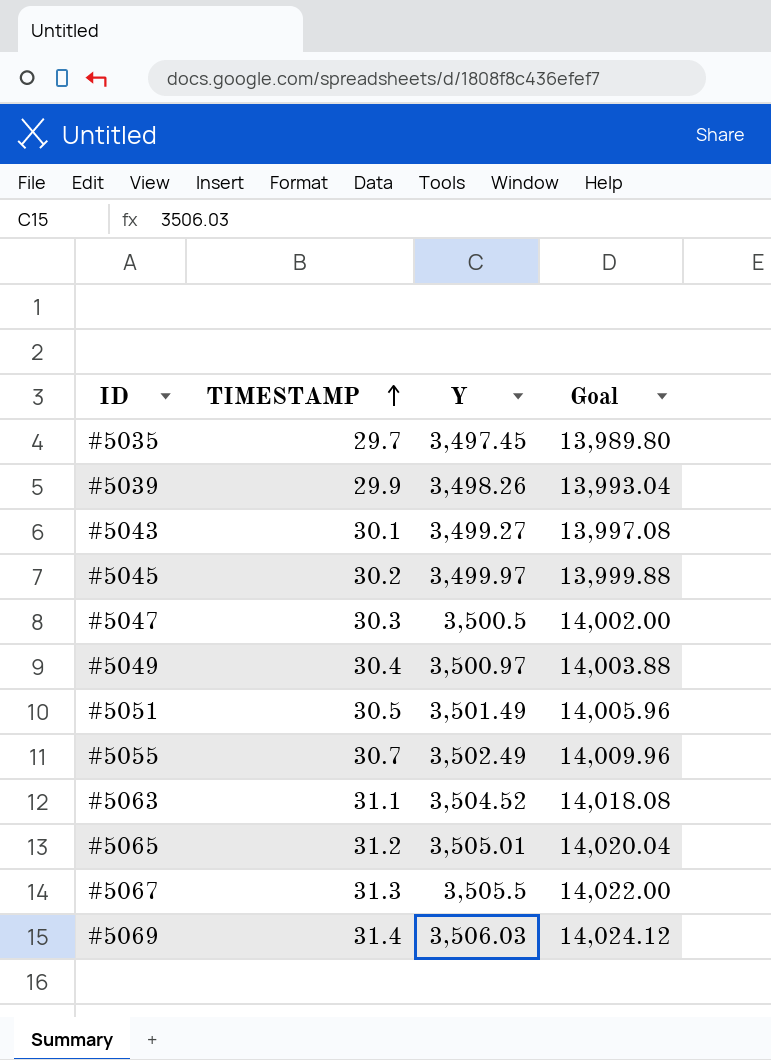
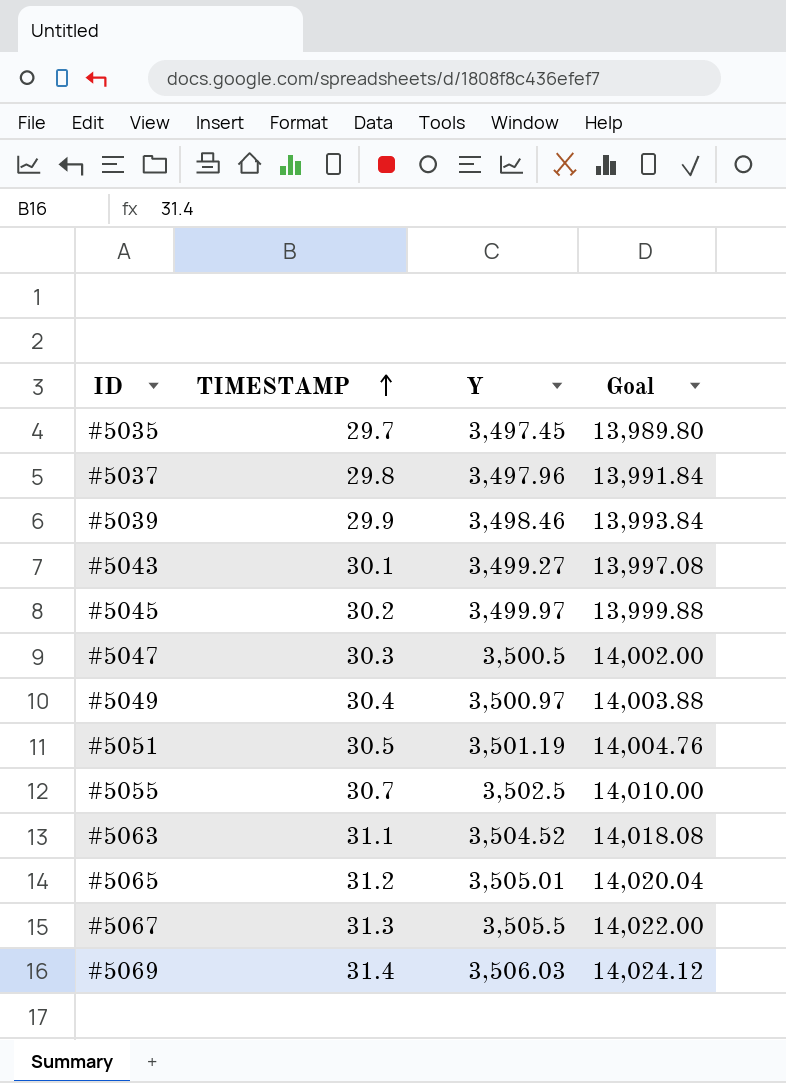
row #5037: none -> 29.8 | 3,497.96 | 13,991.84
#5039 | Y: 3,498.26 -> 3,498.46
#5039 | Goal: 13,993.04 -> 13,993.84
#5051 | Y: 3,501.49 -> 3,501.19
#5051 | Goal: 14,005.96 -> 14,004.76
#5055 | Y: 3,502.49 -> 3,502.5
#5055 | Goal: 14,009.96 -> 14,010.00

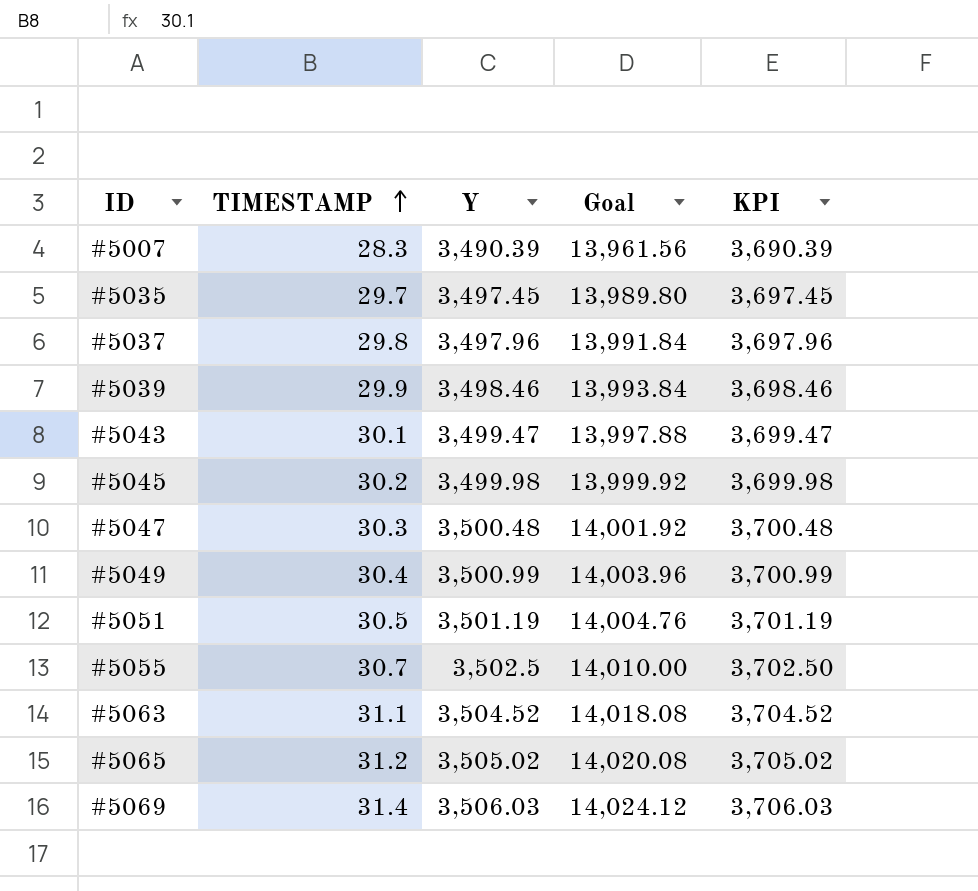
column KPI | formula: none -> [Y] + 200
row #5067: 31.3 | 3,505.5 | 14,022.00 -> none
row #5007: none -> 28.3 | 3,490.39 | 13,961.56 | 3,690.39
#5043 | Y: 3,499.27 -> 3,499.47
#5043 | Goal: 13,997.08 -> 13,997.88
#5045 | Y: 3,499.97 -> 3,499.98
#5045 | Goal: 13,999.88 -> 13,999.92
#5047 | Y: 3,500.5 -> 3,500.48
#5047 | Goal: 14,002.00 -> 14,001.92
#5049 | Y: 3,500.97 -> 3,500.99
#5049 | Goal: 14,003.88 -> 14,003.96
#5065 | Y: 3,505.01 -> 3,505.02
#5065 | Goal: 14,020.04 -> 14,020.08

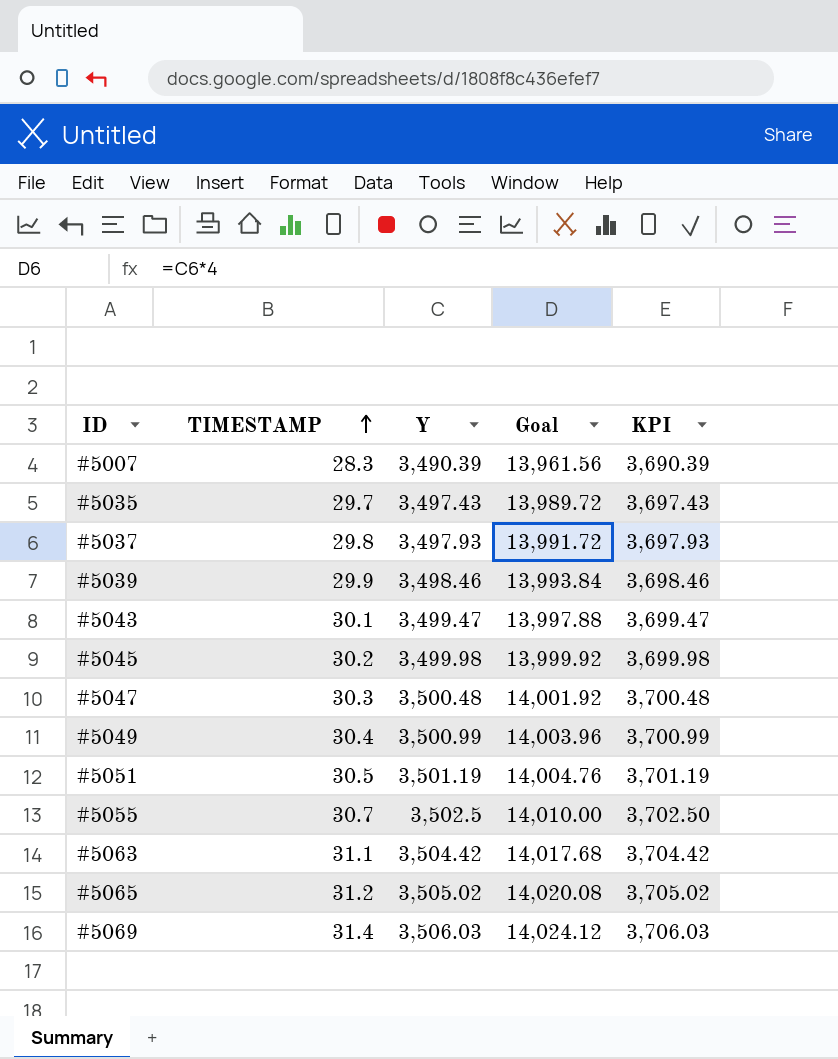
#5035 | Y: 3,497.45 -> 3,497.43
#5035 | Goal: 13,989.80 -> 13,989.72
#5035 | KPI: 3,697.45 -> 3,697.43
#5037 | Y: 3,497.96 -> 3,497.93
#5037 | Goal: 13,991.84 -> 13,991.72
#5037 | KPI: 3,697.96 -> 3,697.93
#5063 | Y: 3,504.52 -> 3,504.42
#5063 | Goal: 14,018.08 -> 14,017.68
#5063 | KPI: 3,704.52 -> 3,704.42

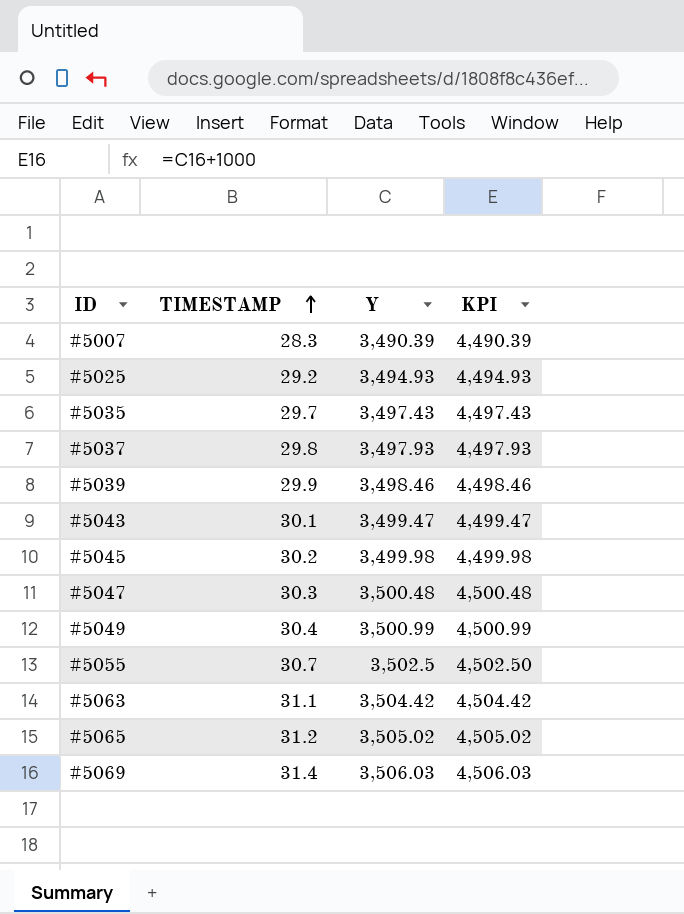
column Goal | formula: [Y] * 4 -> none
column KPI | formula: [Y] + 200 -> [Y] + 1000
row #5051: 30.5 | 3,501.19 | 14,004.76 | 3,701.19 -> none
row #5025: none -> 29.2 | 3,494.93 | 4,494.93

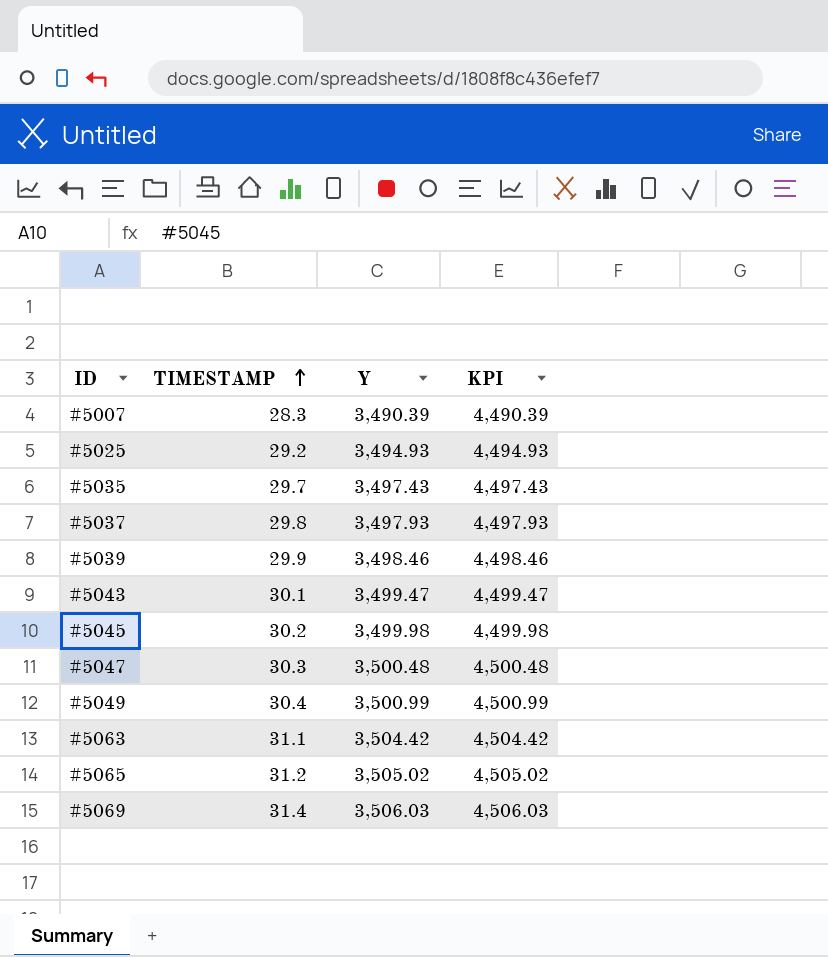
row #5055: 30.7 | 3,502.5 | 4,502.50 -> none

